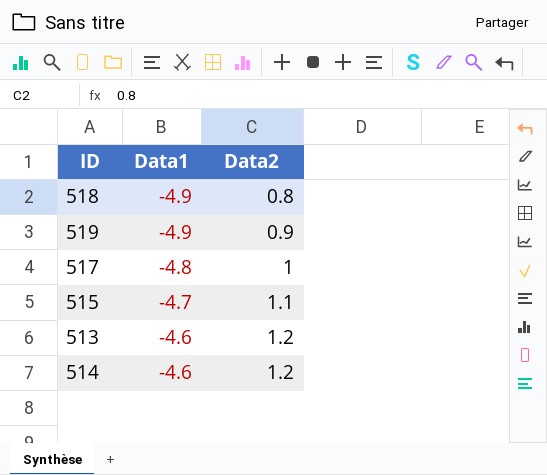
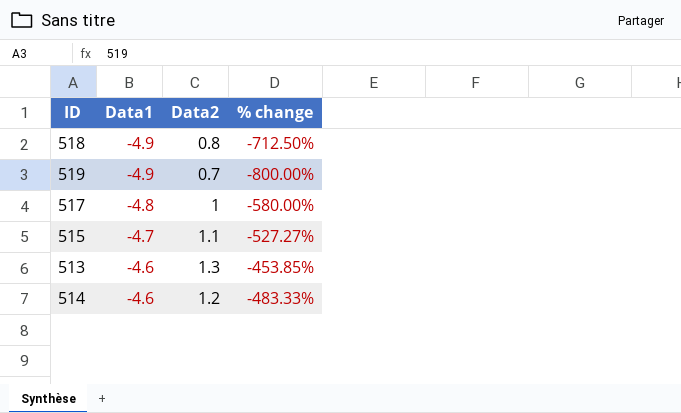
column % change | formula: none -> ([Data1] - [Data2]) / [Data2]
519 | Data2: 0.9 -> 0.7
513 | Data2: 1.2 -> 1.3

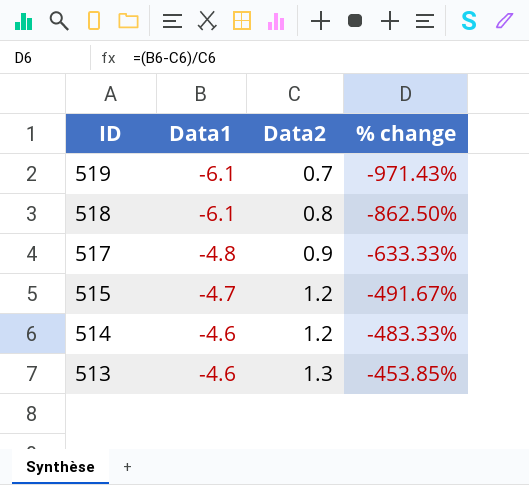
row order: Data1 ascending -> ID descending
519 | Data1: -4.9 -> -6.1
519 | % change: -800.00% -> -971.43%
518 | Data1: -4.9 -> -6.1
518 | % change: -712.50% -> -862.50%
517 | Data2: 1 -> 0.9
517 | % change: -580.00% -> -633.33%
515 | Data2: 1.1 -> 1.2
515 | % change: -527.27% -> -491.67%

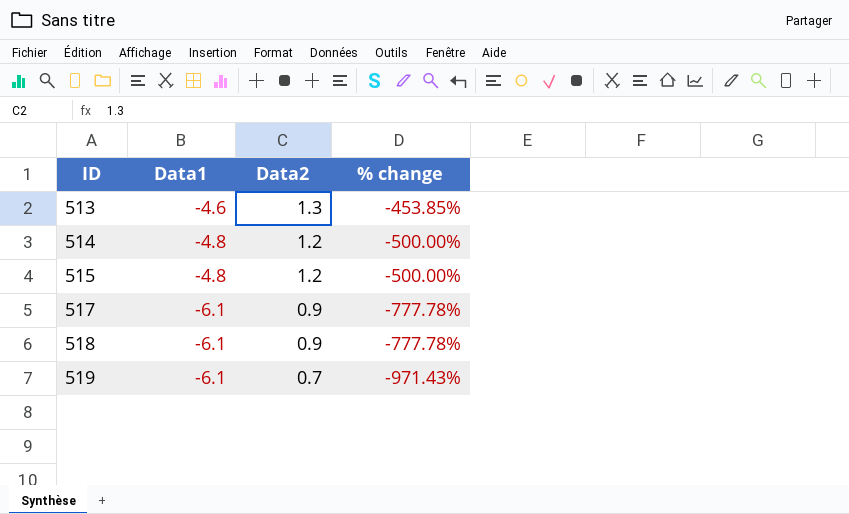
row order: ID descending -> ID ascending
514 | Data1: -4.6 -> -4.8
514 | % change: -483.33% -> -500.00%
515 | Data1: -4.7 -> -4.8
515 | % change: -491.67% -> -500.00%
517 | Data1: -4.8 -> -6.1
517 | % change: -633.33% -> -777.78%
518 | Data2: 0.8 -> 0.9
518 | % change: -862.50% -> -777.78%

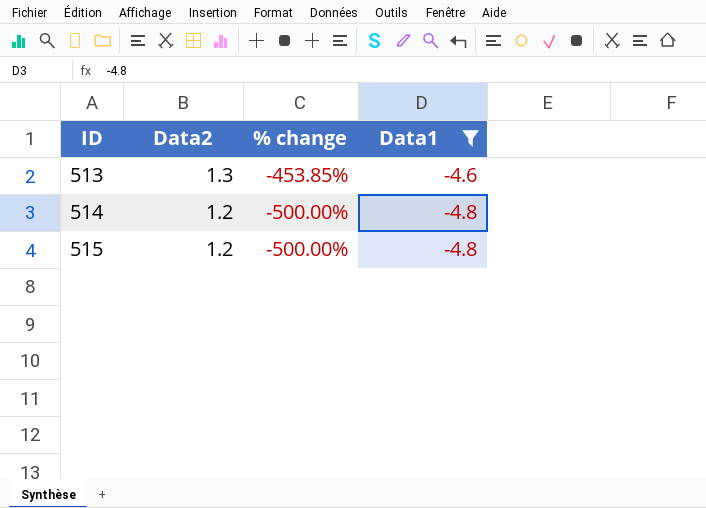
filter: none -> Data1 != -6.1
column Data1 | position: 2 -> 4

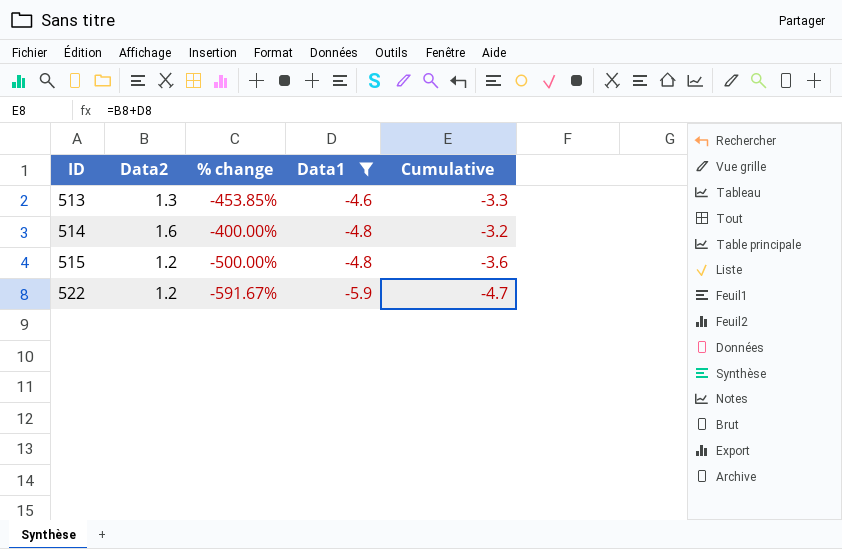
column Cumulative | formula: none -> [Data2] + [Data1]
514 | Data2: 1.2 -> 1.6
514 | % change: -500.00% -> -400.00%
row 522: none -> 1.2 | -591.67% | -5.9 | -4.7

